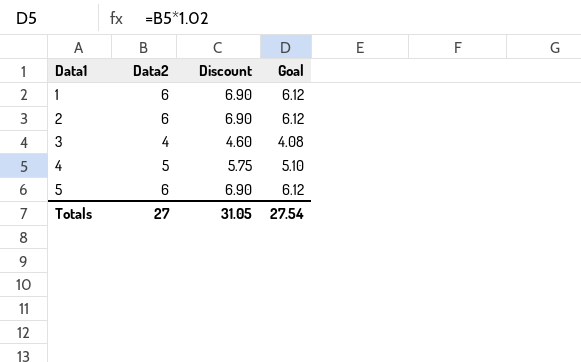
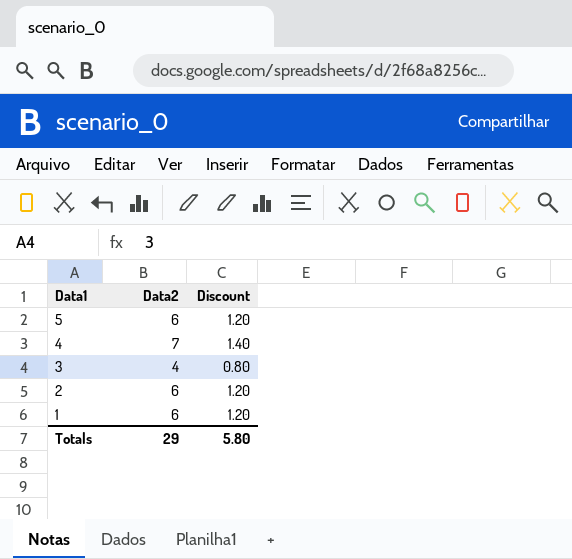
row order: Data1 ascending -> Data1 descending
column Goal | formula: [Data2] * 1.02 -> none
column Discount | formula: [Data2] * 1.15 -> [Data2] * 0.2
4 | Data2: 5 -> 7
Totals | Data2: 27 -> 29
Totals | Discount: 31.05 -> 5.80

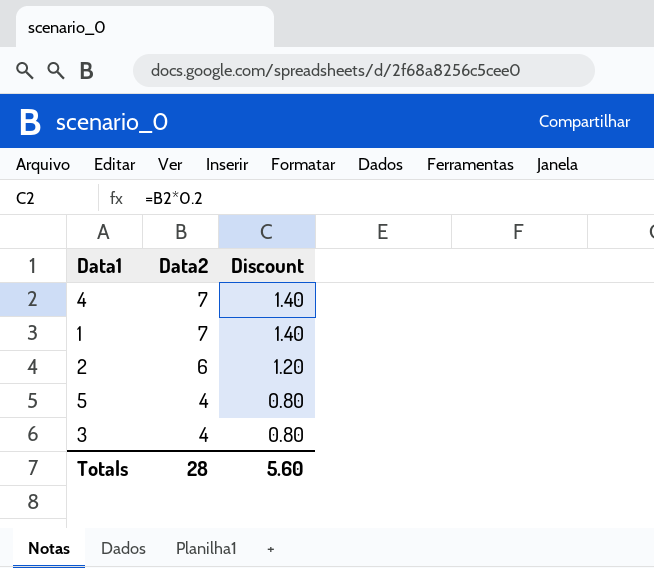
row order: Data1 descending -> Data2 descending
1 | Data2: 6 -> 7
1 | Discount: 1.20 -> 1.40
5 | Data2: 6 -> 4
5 | Discount: 1.20 -> 0.80
Totals | Data2: 29 -> 28
Totals | Discount: 5.80 -> 5.60

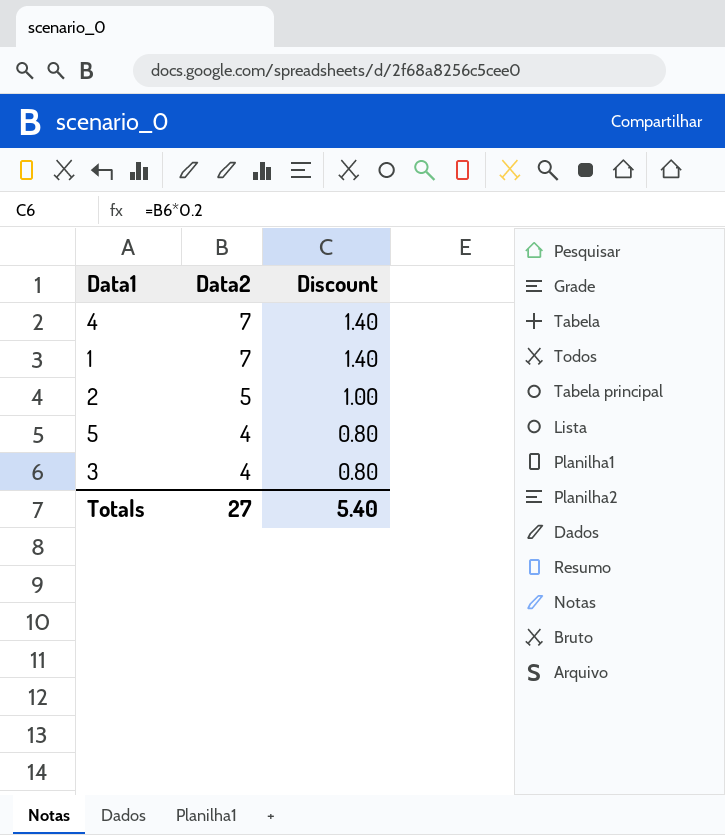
2 | Data2: 6 -> 5
2 | Discount: 1.20 -> 1.00
Totals | Data2: 28 -> 27
Totals | Discount: 5.60 -> 5.40

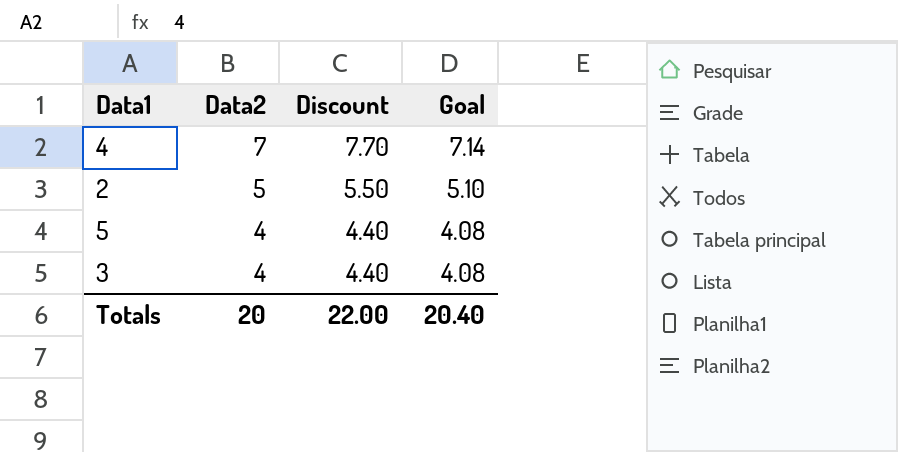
column Discount | formula: [Data2] * 0.2 -> [Data2] * 1.1
column Goal | formula: none -> [Data2] * 1.02
row 1: 7 | 1.40 -> none
Totals | Data2: 27 -> 20
Totals | Discount: 5.40 -> 22.00

